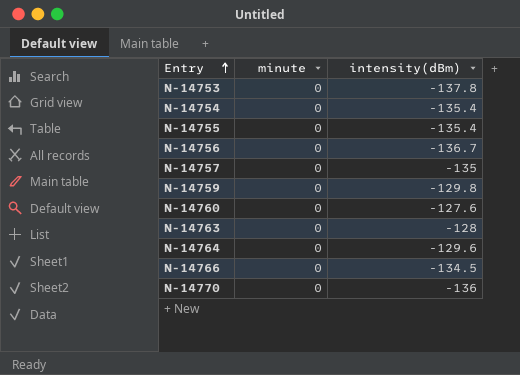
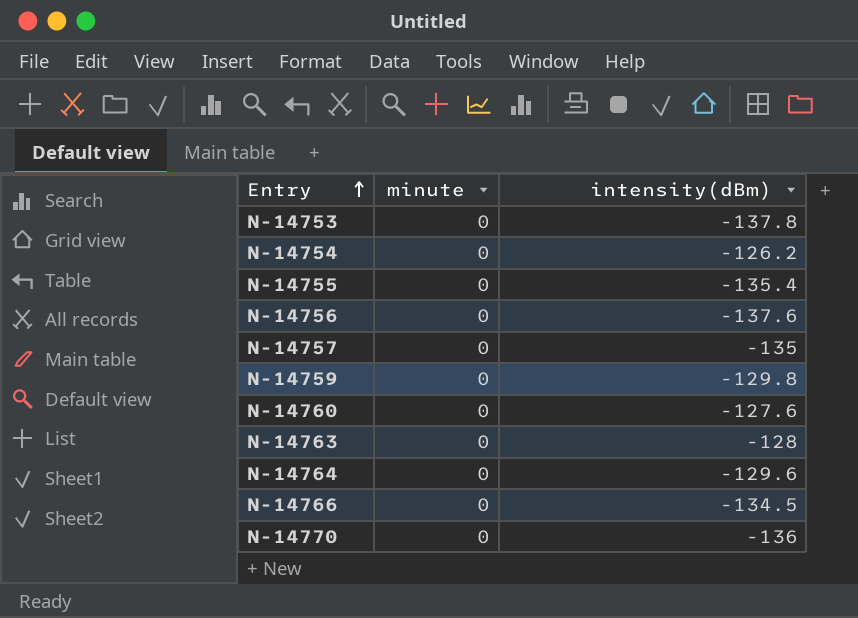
N-14754 | intensity(dBm): -135.4 -> -126.2
N-14756 | intensity(dBm): -136.7 -> -137.6

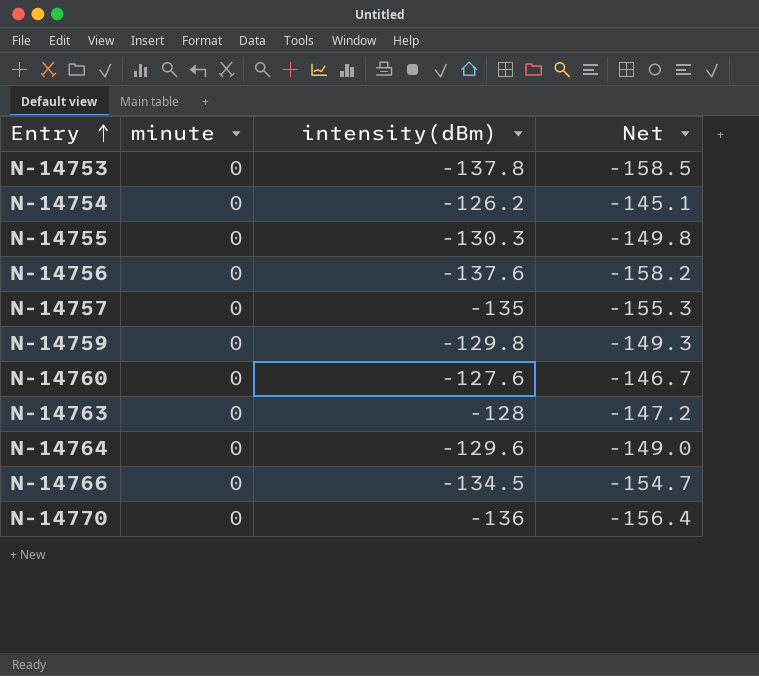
column Net | formula: none -> [intensity(dBm)] * 1.15
N-14755 | intensity(dBm): -135.4 -> -130.3

